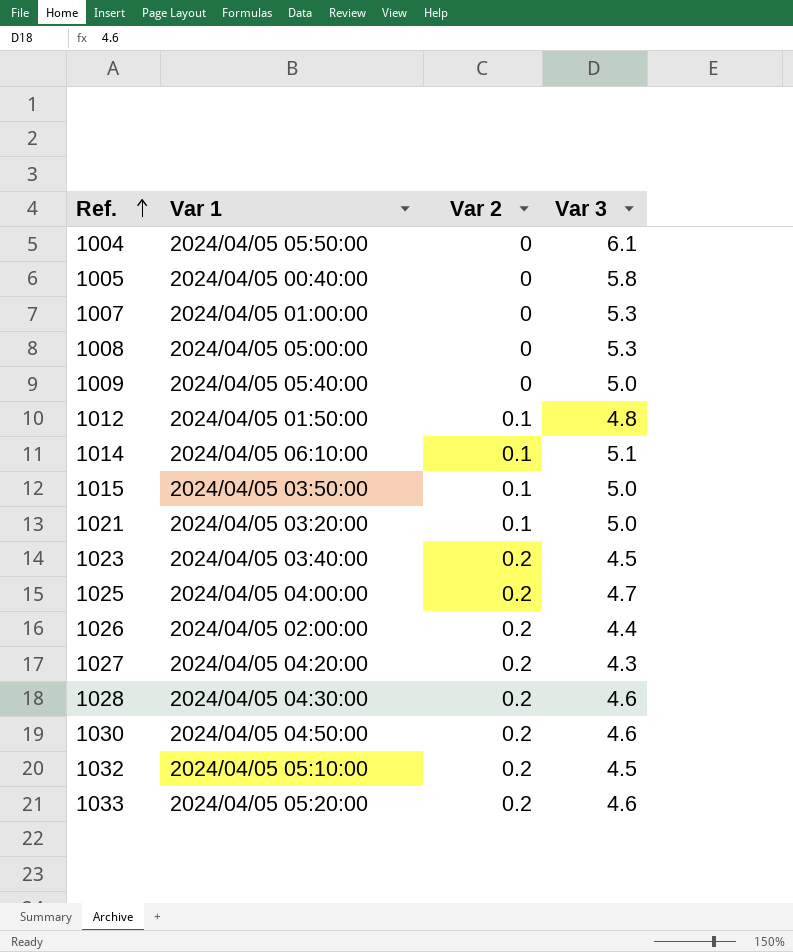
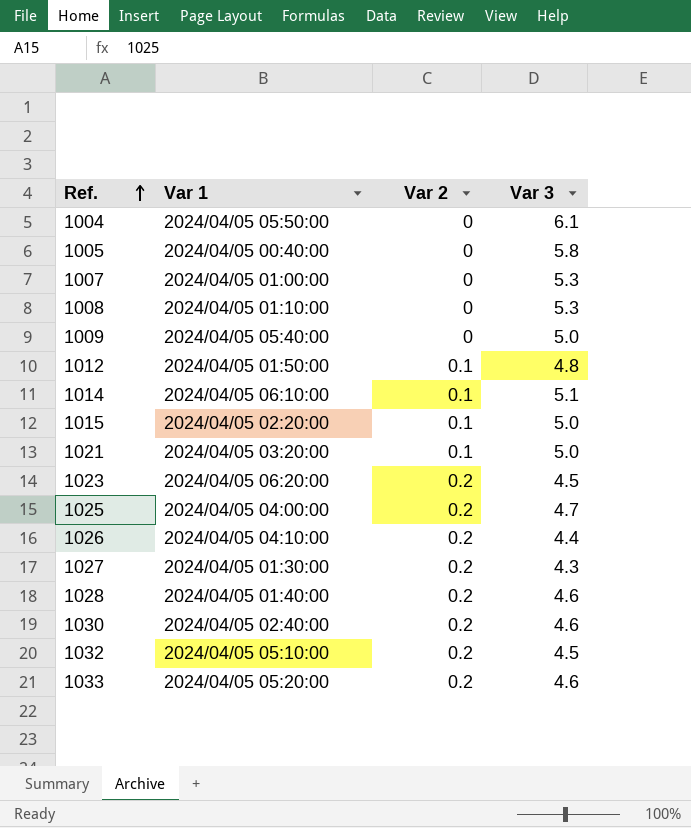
1008 | Var 1: 2024/04/05 05:00:00 -> 2024/04/05 01:10:00
1015 | Var 1: 2024/04/05 03:50:00 -> 2024/04/05 02:20:00
1023 | Var 1: 2024/04/05 03:40:00 -> 2024/04/05 06:20:00
1026 | Var 1: 2024/04/05 02:00:00 -> 2024/04/05 04:10:00
1027 | Var 1: 2024/04/05 04:20:00 -> 2024/04/05 01:30:00
1028 | Var 1: 2024/04/05 04:30:00 -> 2024/04/05 01:40:00
1030 | Var 1: 2024/04/05 04:50:00 -> 2024/04/05 02:40:00

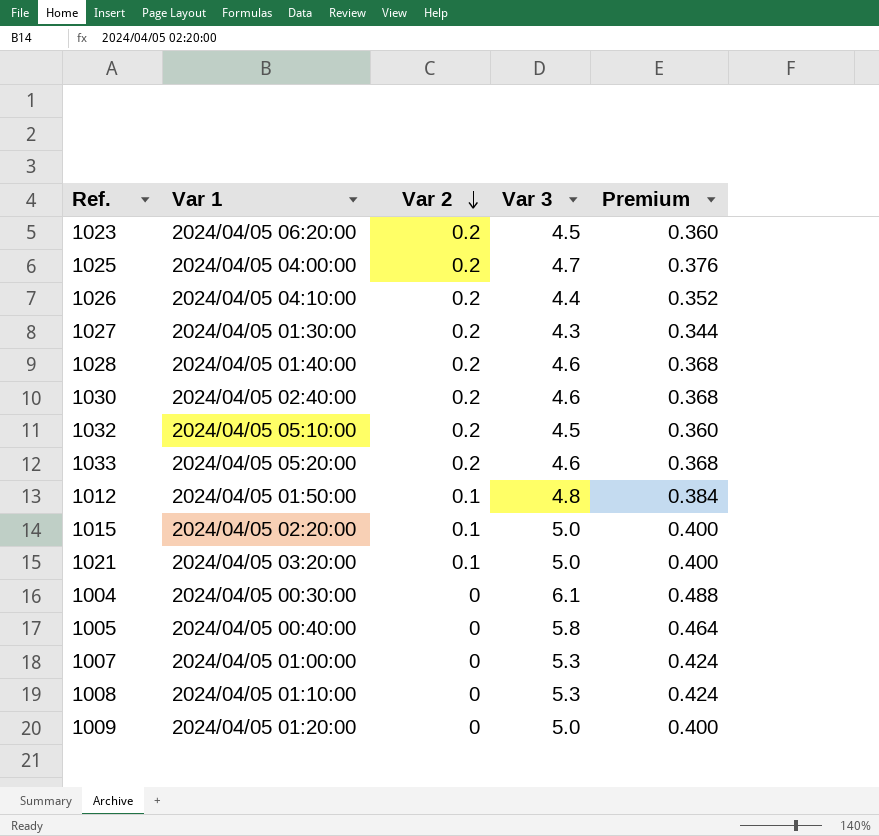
row order: Ref. ascending -> Var 2 descending
column Premium | formula: none -> [Var 3] * 0.08
row 1014: 2024/04/05 06:10:00 | 0.1 | 5.1 -> none
1004 | Var 1: 2024/04/05 05:50:00 -> 2024/04/05 00:30:00
1009 | Var 1: 2024/04/05 05:40:00 -> 2024/04/05 01:20:00

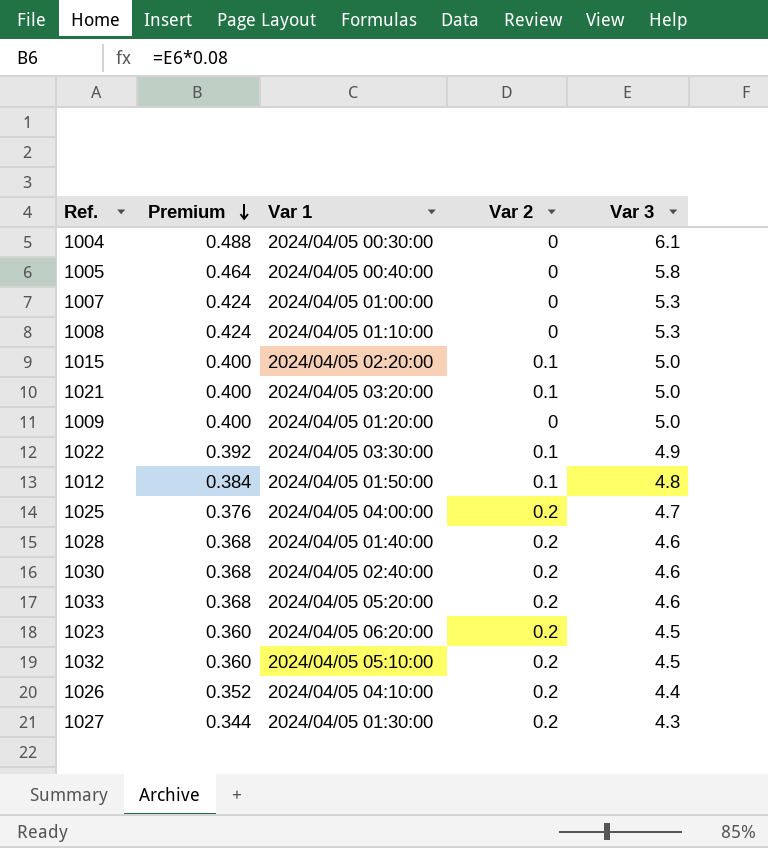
row order: Var 2 descending -> Premium descending
column Premium | position: 5 -> 2
row 1022: none -> 0.392 | 2024/04/05 03:30:00 | 0.1 | 4.9

